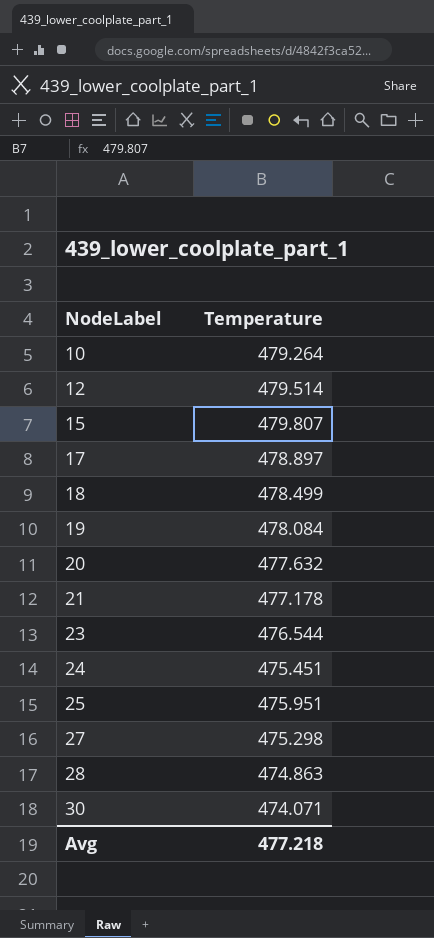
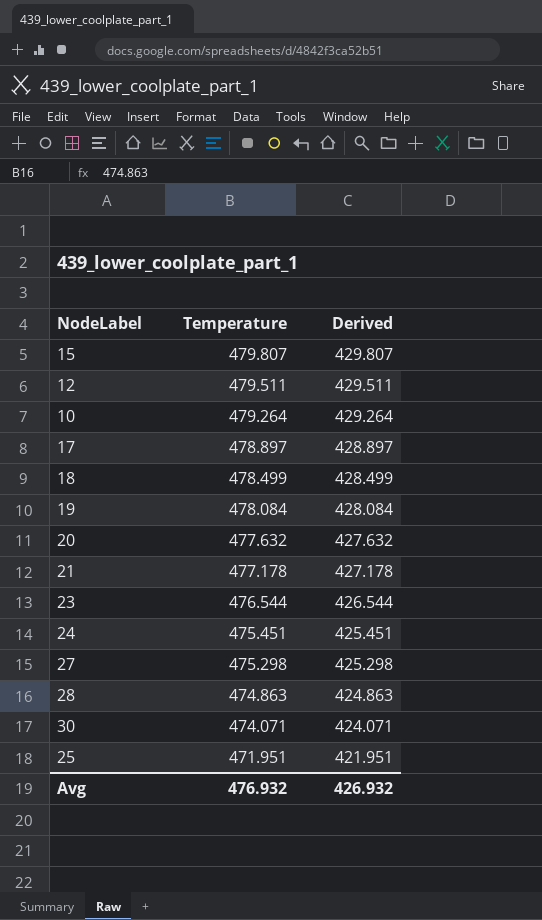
row order: NodeLabel ascending -> Temperature descending
column Derived | formula: none -> [Temperature] - 50
12 | Temperature: 479.514 -> 479.511
25 | Temperature: 475.951 -> 471.951
Avg | Temperature: 477.218 -> 476.932

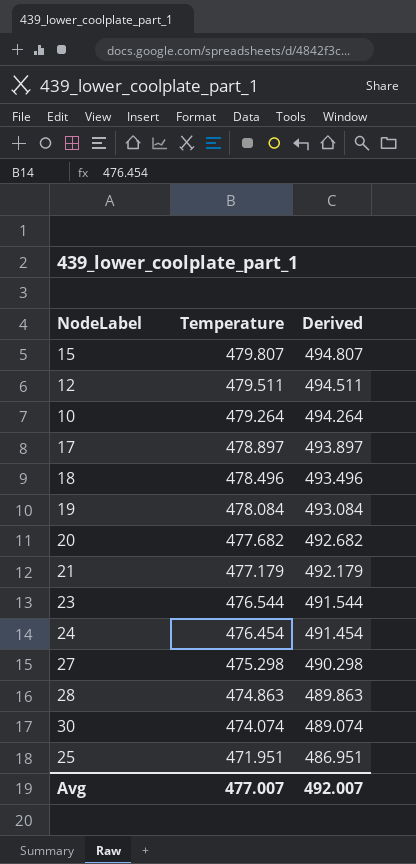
column Derived | formula: [Temperature] - 50 -> [Temperature] + 15
18 | Temperature: 478.499 -> 478.496
20 | Temperature: 477.632 -> 477.682
21 | Temperature: 477.178 -> 477.179
24 | Temperature: 475.451 -> 476.454
30 | Temperature: 474.071 -> 474.074
Avg | Temperature: 476.932 -> 477.007
Avg | Derived: 426.932 -> 492.007

